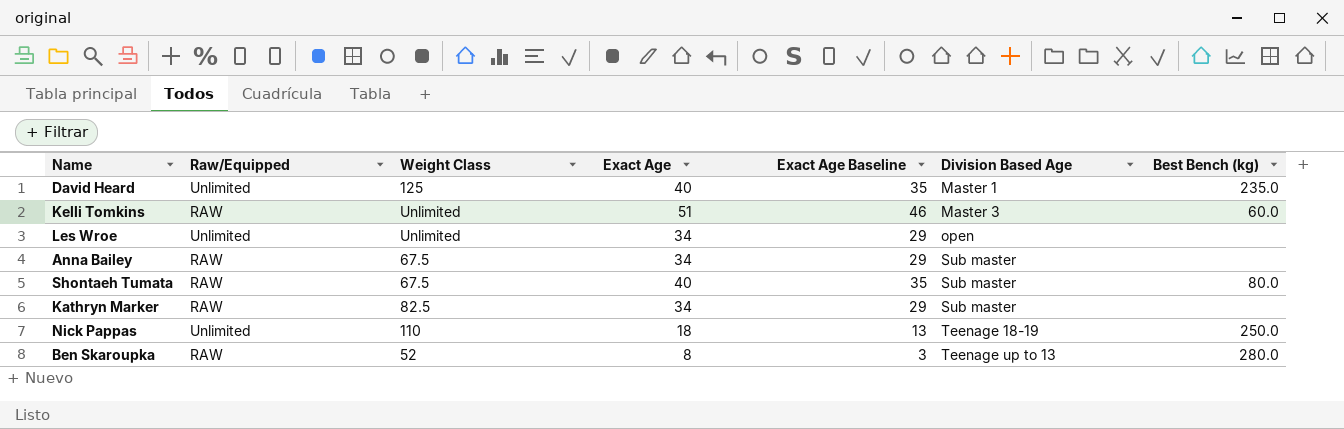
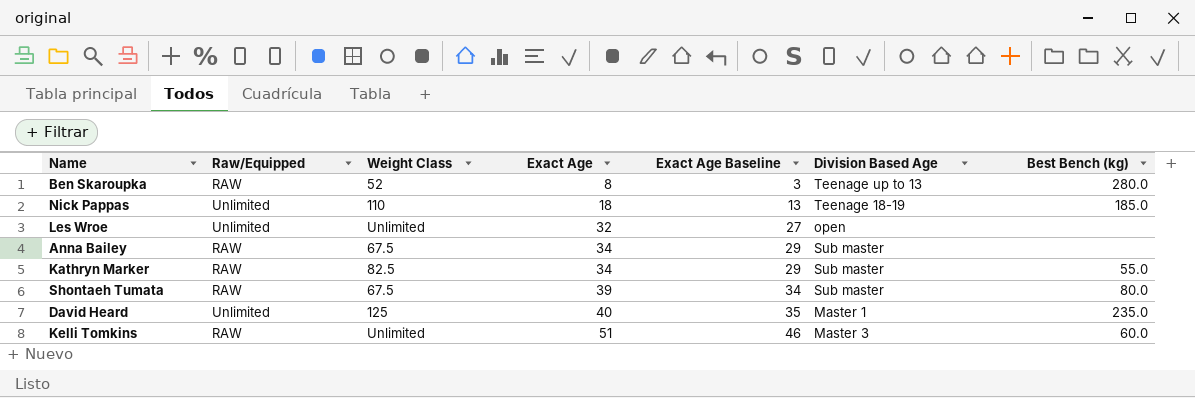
row order: Division Based Age ascending -> Exact Age ascending
Nick Pappas | Best Bench (kg): 250.0 -> 185.0
Les Wroe | Exact Age: 34 -> 32
Les Wroe | Exact Age Baseline: 29 -> 27
Kathryn Marker | Best Bench (kg): none -> 55.0
Shontaeh Tumata | Exact Age: 40 -> 39
Shontaeh Tumata | Exact Age Baseline: 35 -> 34

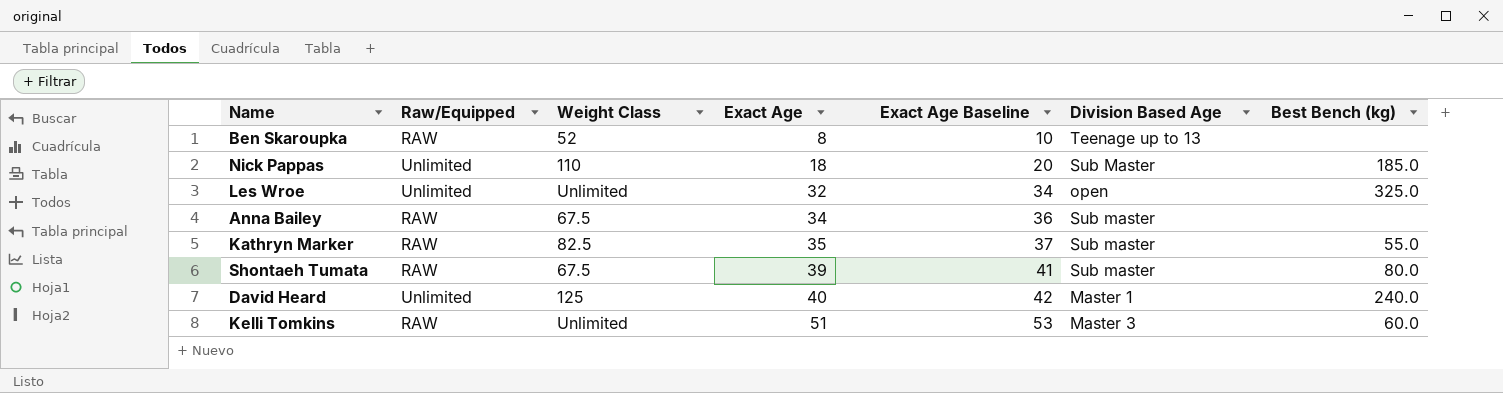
column Exact Age Baseline | formula: [Exact Age] - 5 -> [Exact Age] + 2
Ben Skaroupka | Best Bench (kg): 280.0 -> none
Nick Pappas | Division Based Age: Teenage 18-19 -> Sub Master
Les Wroe | Best Bench (kg): none -> 325.0
Kathryn Marker | Exact Age: 34 -> 35
David Heard | Best Bench (kg): 235.0 -> 240.0

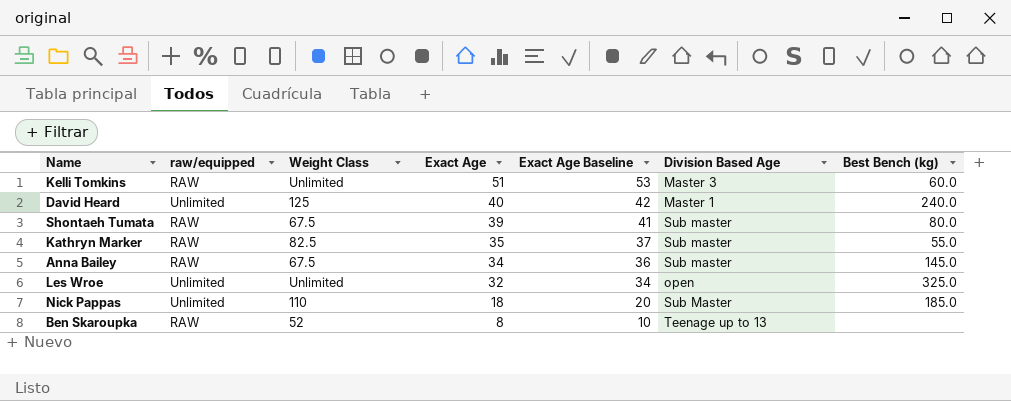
row order: Exact Age ascending -> Exact Age descending
column name: Raw/Equipped -> raw/equipped
Anna Bailey | Best Bench (kg): none -> 145.0

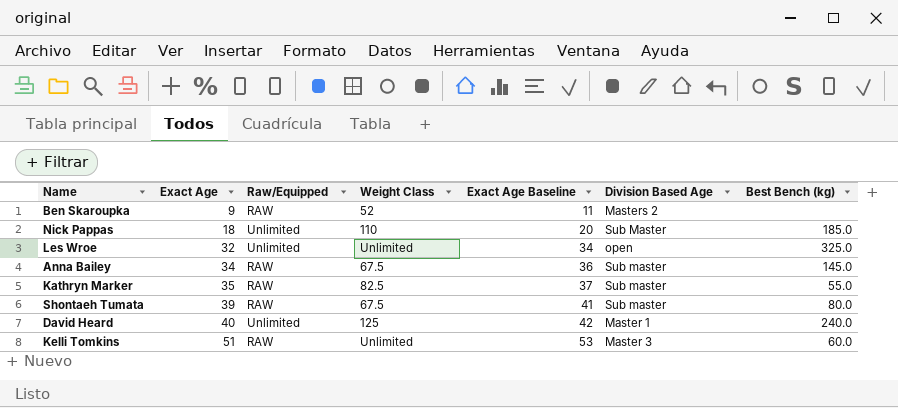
row order: Exact Age descending -> Exact Age ascending
column Exact Age | position: 4 -> 2
column name: raw/equipped -> Raw/Equipped
Ben Skaroupka | Exact Age: 8 -> 9
Ben Skaroupka | Exact Age Baseline: 10 -> 11
Ben Skaroupka | Division Based Age: Teenage up to 13 -> Masters 2

